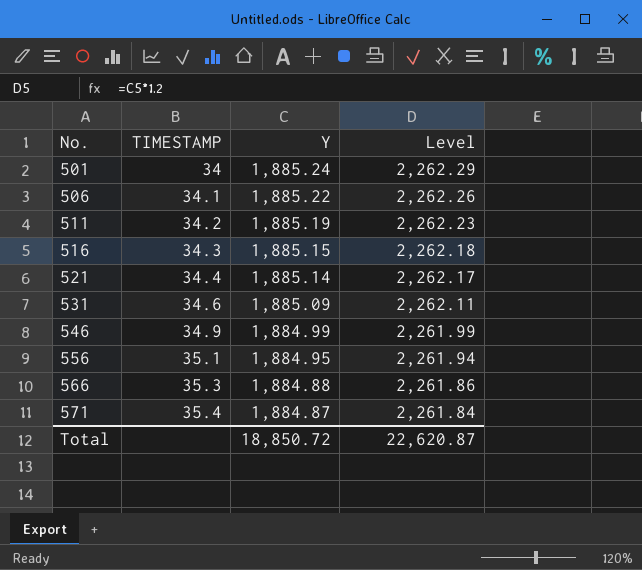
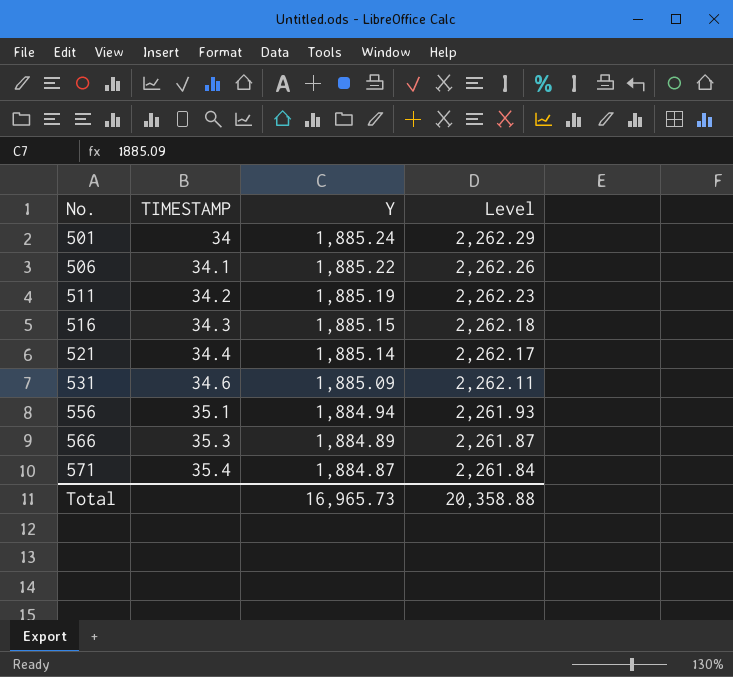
row 546: 34.9 | 1,884.99 | 2,261.99 -> none
556 | Y: 1,884.95 -> 1,884.94
556 | Level: 2,261.94 -> 2,261.93
566 | Y: 1,884.88 -> 1,884.89
566 | Level: 2,261.86 -> 2,261.87
Total | Y: 18,850.72 -> 16,965.73
Total | Level: 22,620.87 -> 20,358.88

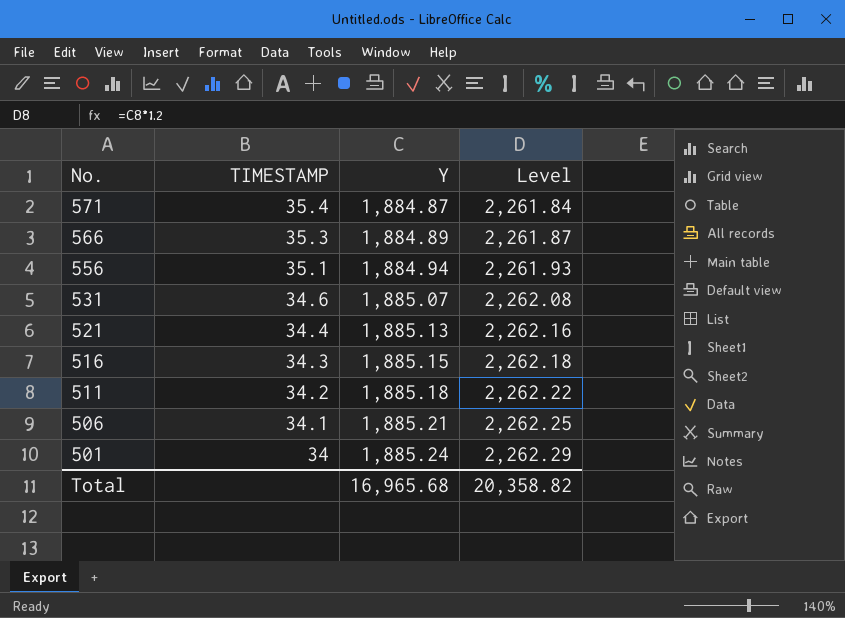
row order: No. ascending -> No. descending
531 | Y: 1,885.09 -> 1,885.07
531 | Level: 2,262.11 -> 2,262.08
521 | Y: 1,885.14 -> 1,885.13
521 | Level: 2,262.17 -> 2,262.16
511 | Y: 1,885.19 -> 1,885.18
511 | Level: 2,262.23 -> 2,262.22
506 | Y: 1,885.22 -> 1,885.21
506 | Level: 2,262.26 -> 2,262.25
Total | Y: 16,965.73 -> 16,965.68
Total | Level: 20,358.88 -> 20,358.82

